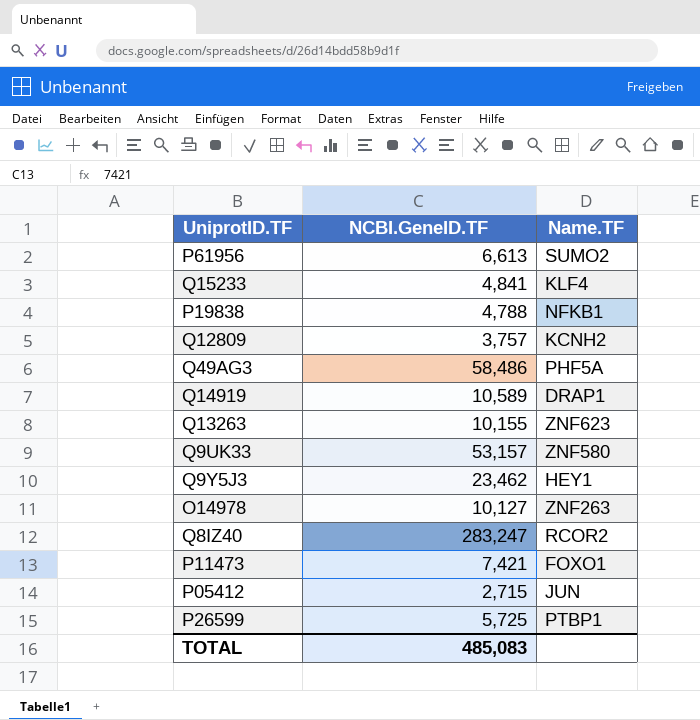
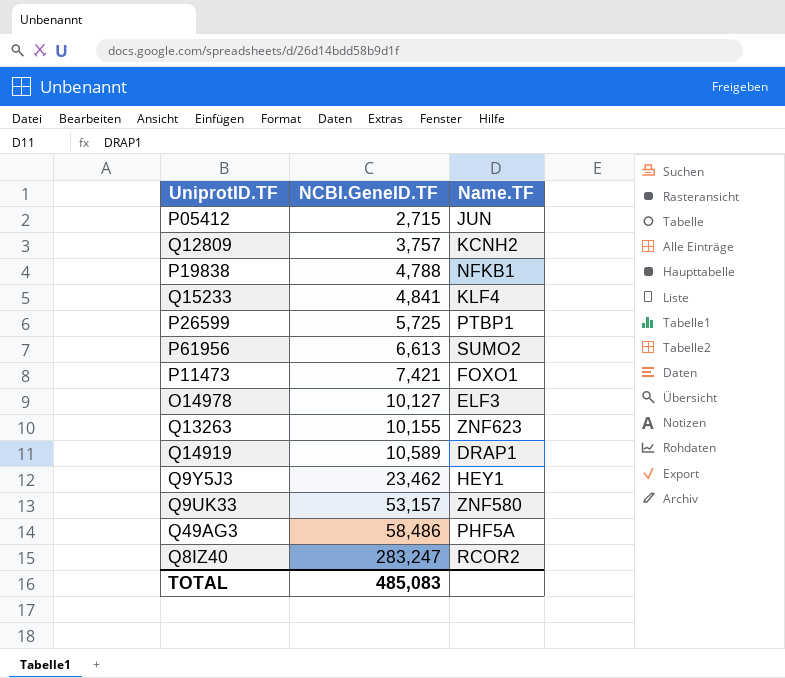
row order: none -> NCBI.GeneID.TF ascending
O14978 | Name.TF: ZNF263 -> ELF3

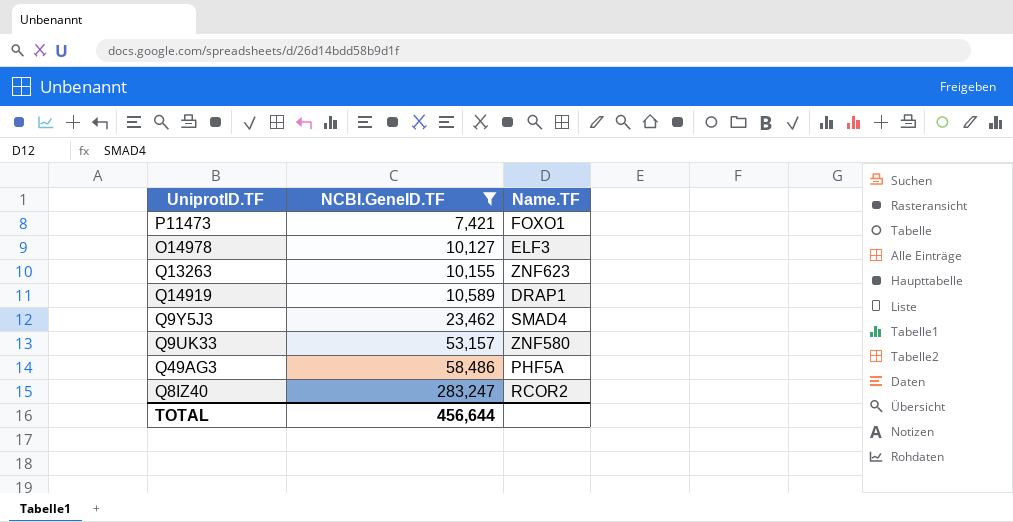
filter: none -> NCBI.GeneID.TF >= 7,421
Q9Y5J3 | Name.TF: HEY1 -> SMAD4
TOTAL | NCBI.GeneID.TF: 485,083 -> 456,644

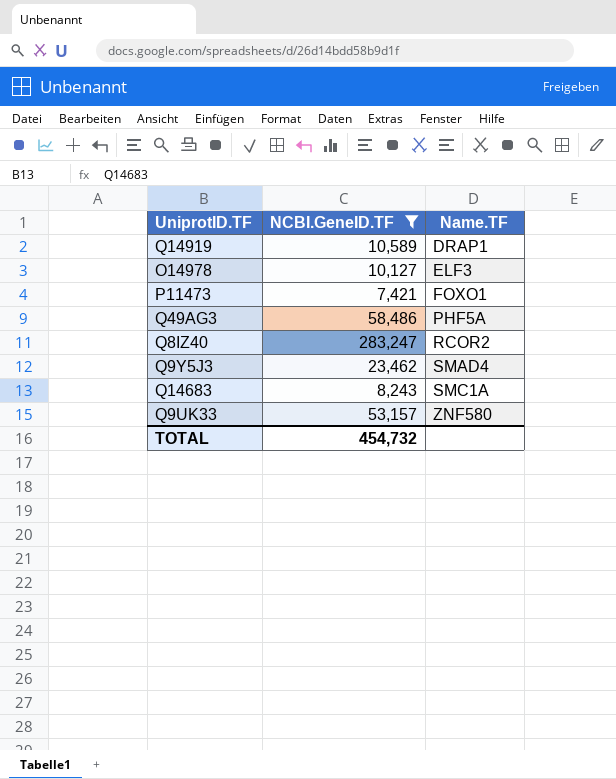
row order: NCBI.GeneID.TF ascending -> Name.TF ascending
row Q13263: 10,155 | ZNF623 -> none
row Q14683: none -> 8,243 | SMC1A
TOTAL | NCBI.GeneID.TF: 456,644 -> 454,732

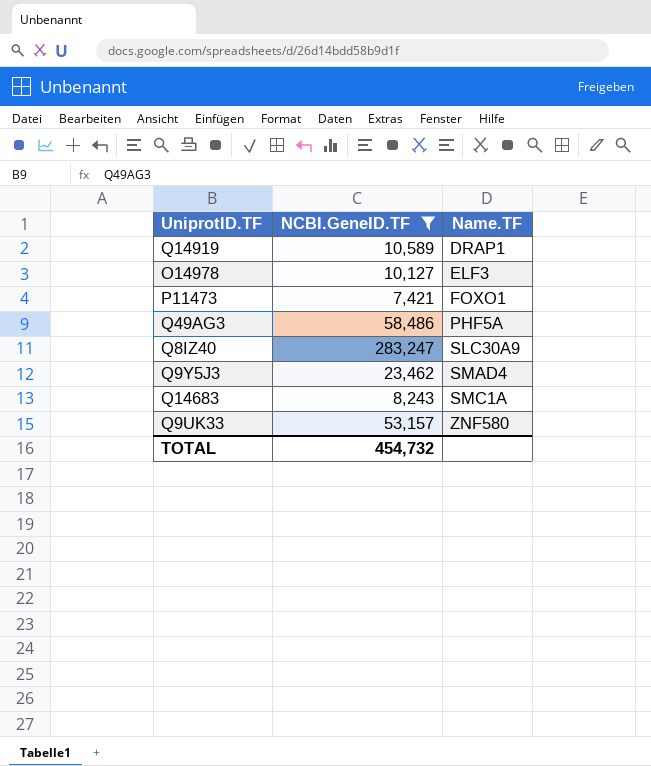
Q8IZ40 | Name.TF: RCOR2 -> SLC30A9

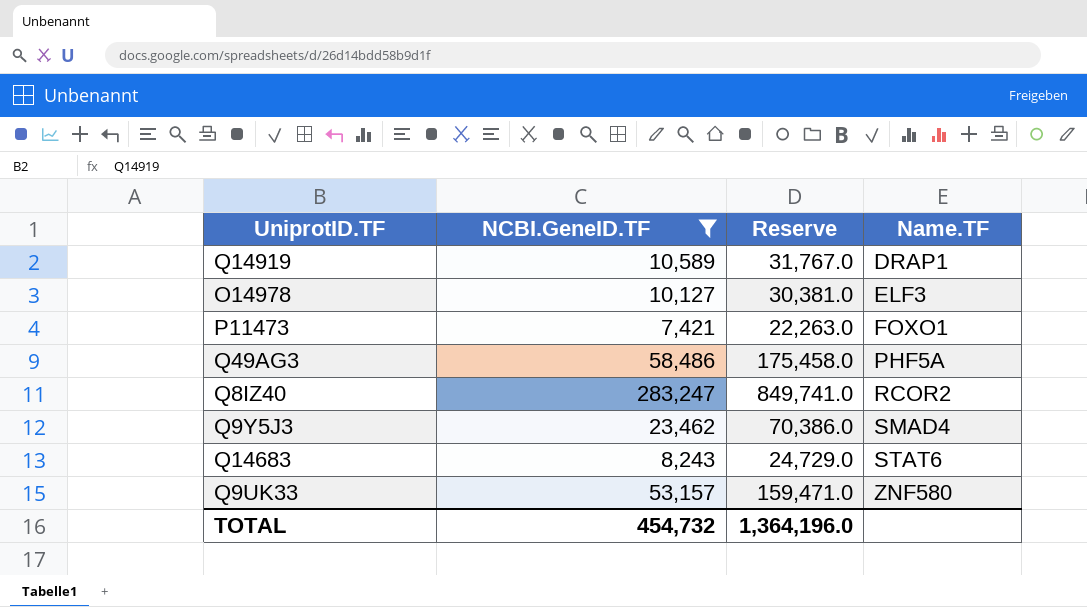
column Reserve | formula: none -> [NCBI.GeneID.TF] * 3
Q8IZ40 | Name.TF: SLC30A9 -> RCOR2
Q14683 | Name.TF: SMC1A -> STAT6

